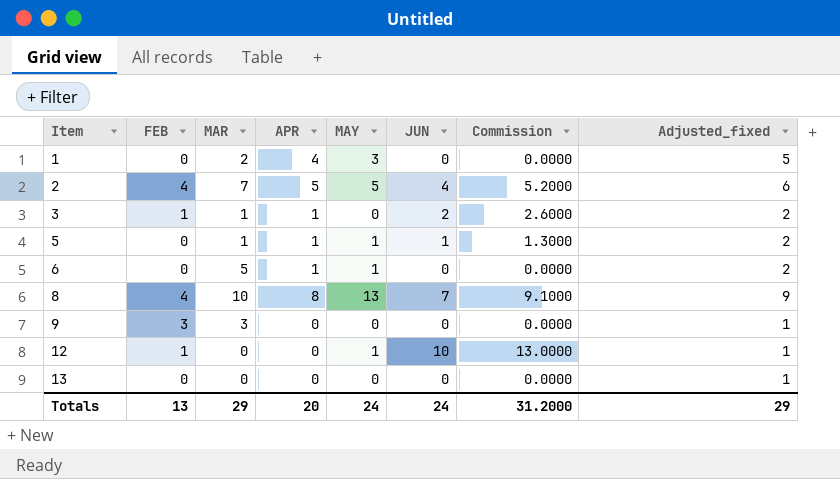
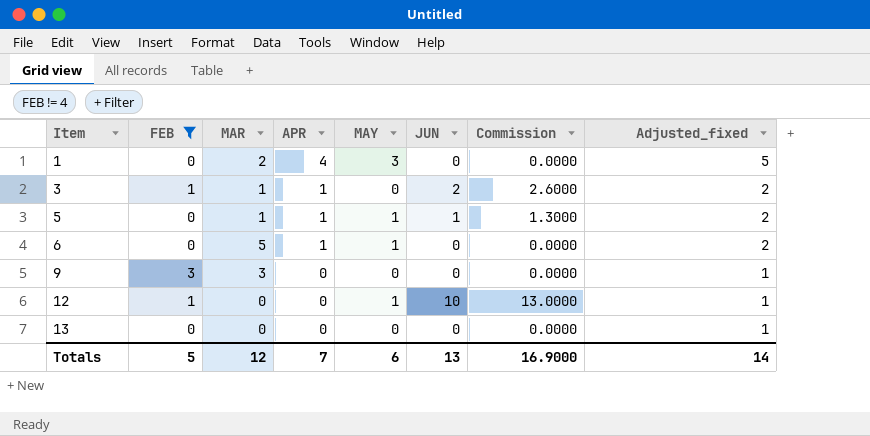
filter: none -> FEB != 4
Totals | FEB: 13 -> 5
Totals | MAR: 29 -> 12
Totals | APR: 20 -> 7
Totals | MAY: 24 -> 6
Totals | JUN: 24 -> 13
Totals | Commission: 31.2000 -> 16.9000
Totals | Adjusted_fixed: 29 -> 14

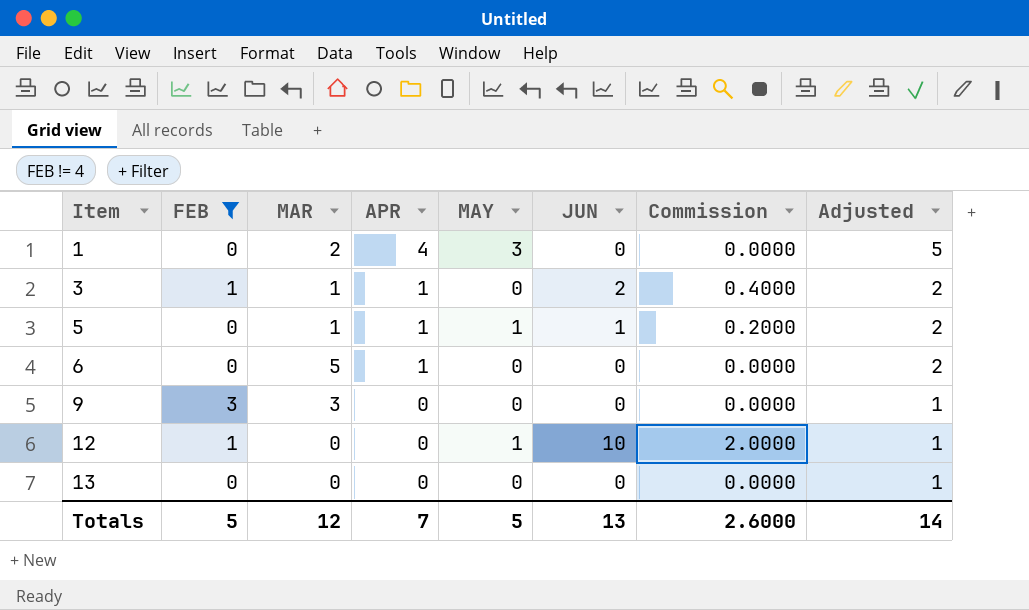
column Commission | formula: [JUN] * 1.3 -> [JUN] * 0.2
column name: Adjusted_fixed -> Adjusted
6 | MAY: 1 -> 0
Totals | MAY: 6 -> 5
Totals | Commission: 16.9000 -> 2.6000

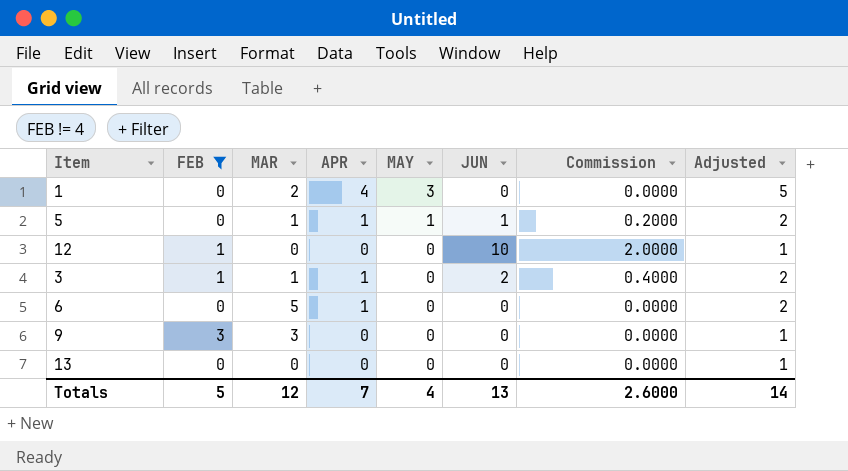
row order: Item ascending -> MAY descending
12 | MAY: 1 -> 0
Totals | MAY: 5 -> 4

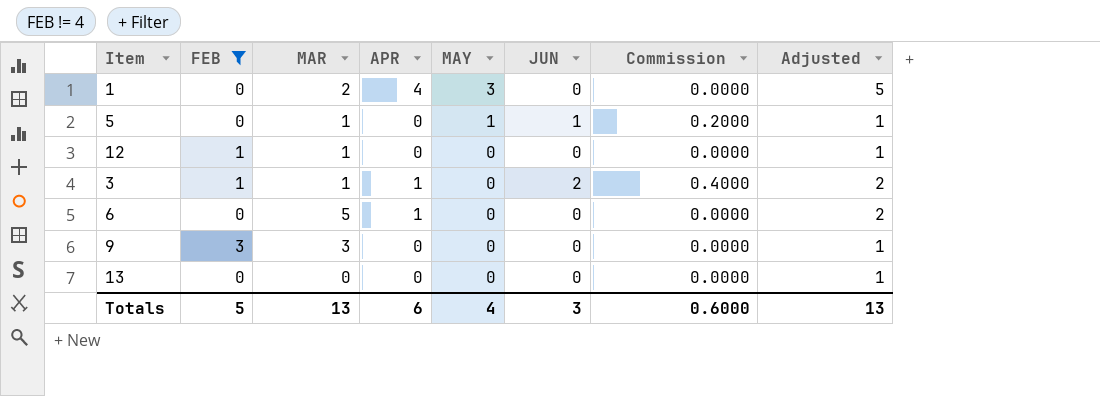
5 | APR: 1 -> 0
5 | Adjusted: 2 -> 1
12 | MAR: 0 -> 1
12 | JUN: 10 -> 0
12 | Commission: 2.0000 -> 0.0000
Totals | MAR: 12 -> 13
Totals | APR: 7 -> 6
Totals | JUN: 13 -> 3
Totals | Commission: 2.6000 -> 0.6000
Totals | Adjusted: 14 -> 13

